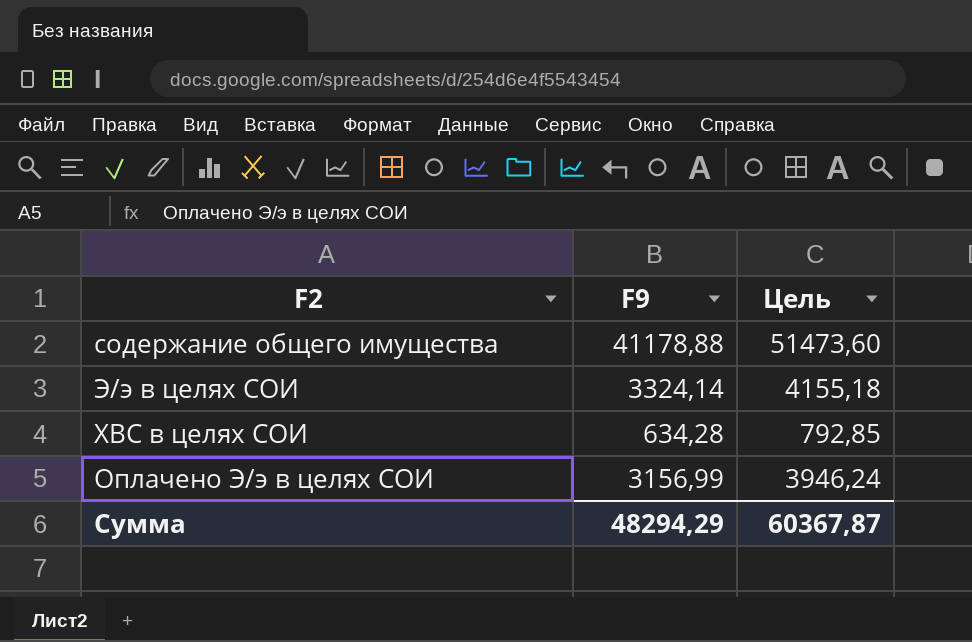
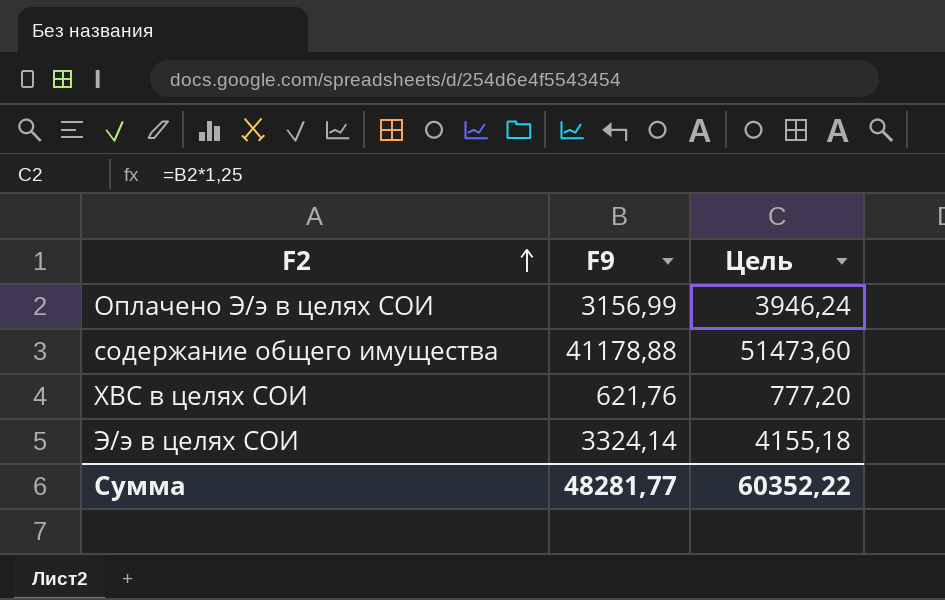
row order: none -> F2 ascending
ХВС в целях СОИ | F9: 634,28 -> 621,76
ХВС в целях СОИ | Цель: 792,85 -> 777,20
Сумма | F9: 48294,29 -> 48281,77
Сумма | Цель: 60367,87 -> 60352,22

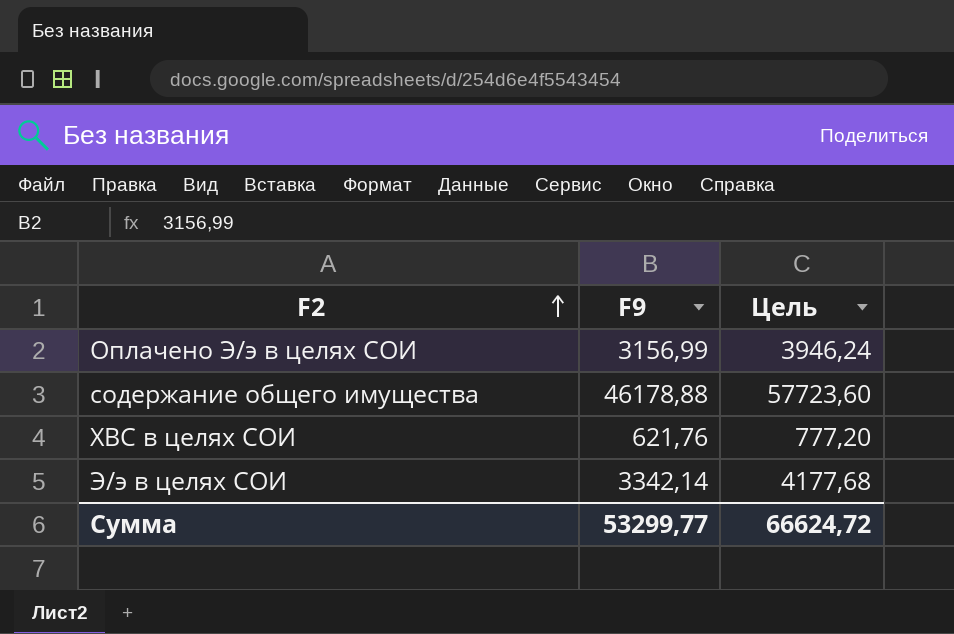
содержание общего имущества | F9: 41178,88 -> 46178,88
содержание общего имущества | Цель: 51473,60 -> 57723,60
Э/э в целях СОИ | F9: 3324,14 -> 3342,14
Э/э в целях СОИ | Цель: 4155,18 -> 4177,68
Сумма | F9: 48281,77 -> 53299,77
Сумма | Цель: 60352,22 -> 66624,72

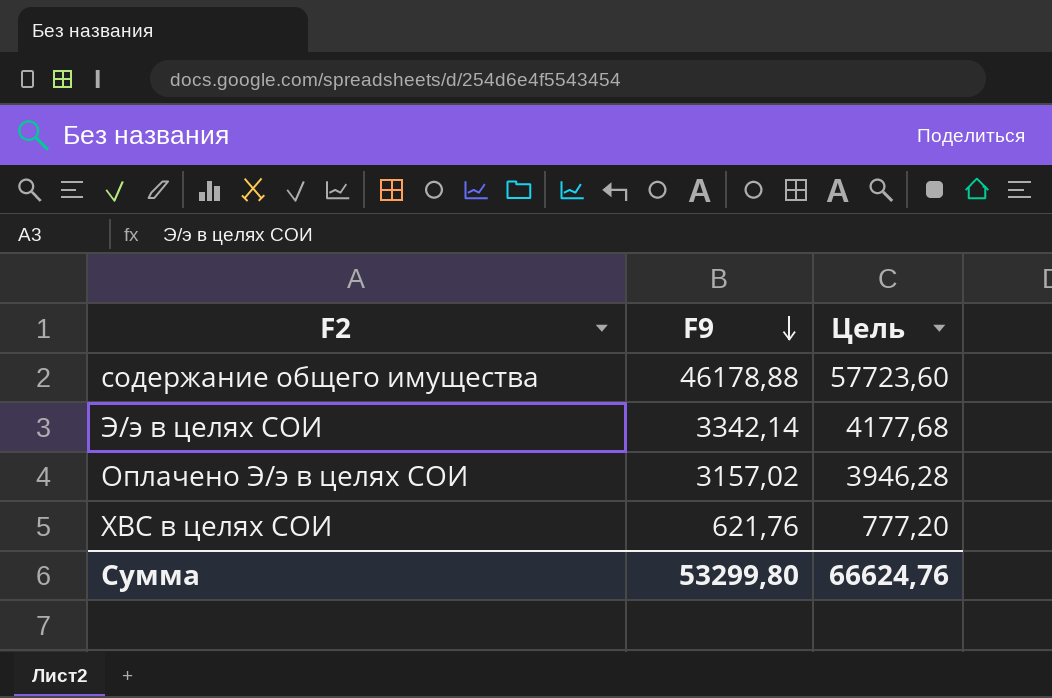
row order: F2 ascending -> F9 descending
Оплачено Э/э в целях СОИ | F9: 3156,99 -> 3157,02
Оплачено Э/э в целях СОИ | Цель: 3946,24 -> 3946,28
Сумма | F9: 53299,77 -> 53299,80
Сумма | Цель: 66624,72 -> 66624,76

